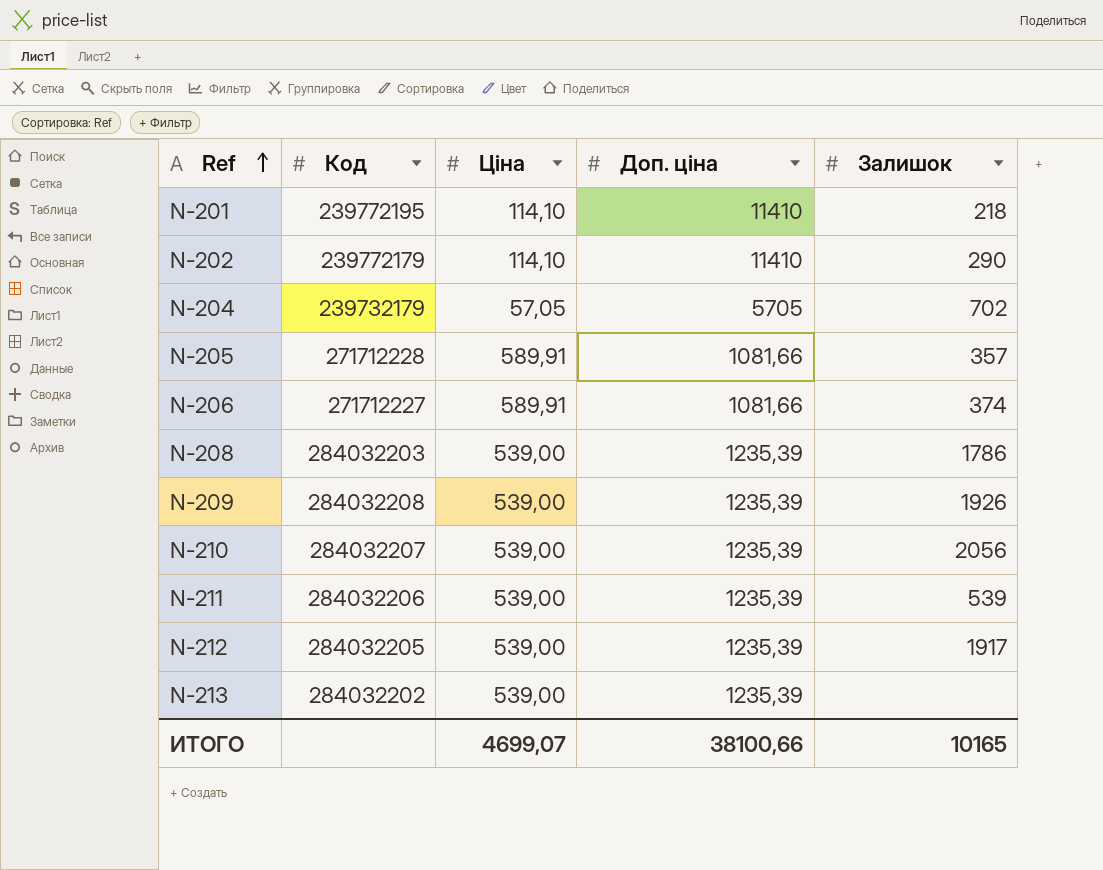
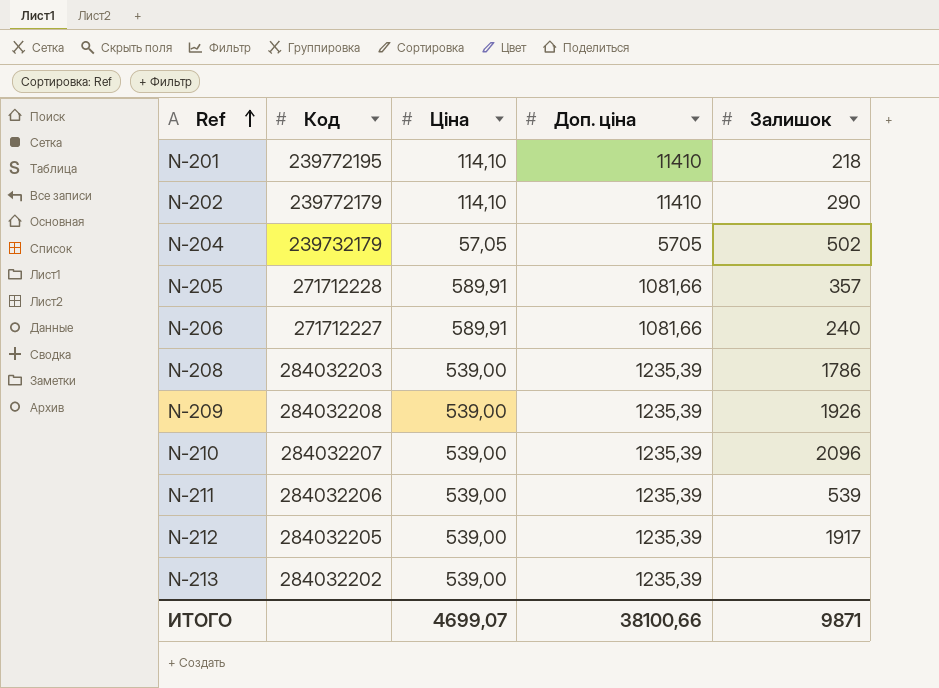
N-204 | Залишок: 702 -> 502
N-206 | Залишок: 374 -> 240
N-210 | Залишок: 2056 -> 2096
ИТОГО | Залишок: 10165 -> 9871

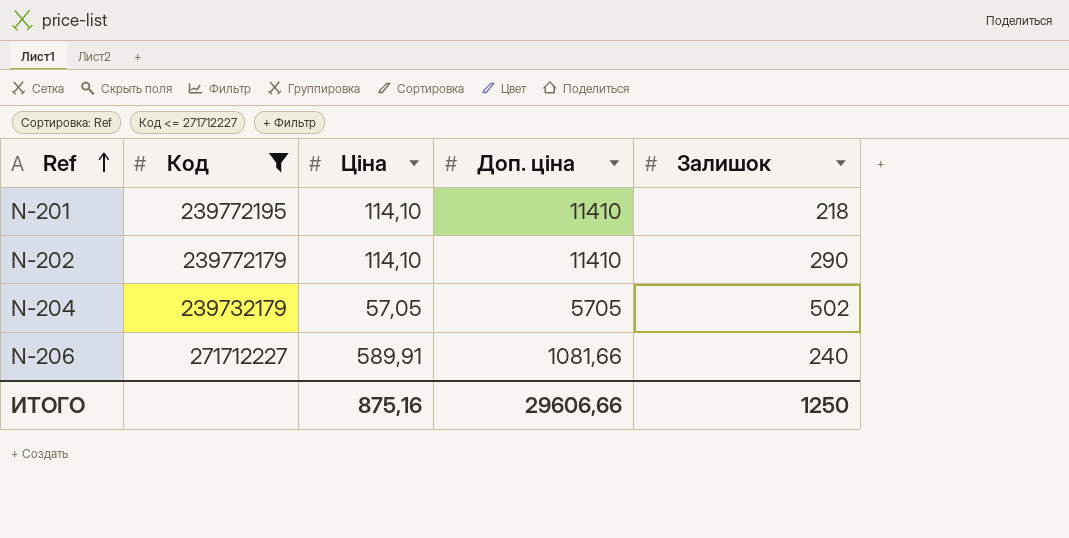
filter: none -> Код <= 271712227
ИТОГО | Ціна: 4699,07 -> 875,16
ИТОГО | Доп. ціна: 38100,66 -> 29606,66
ИТОГО | Залишок: 9871 -> 1250

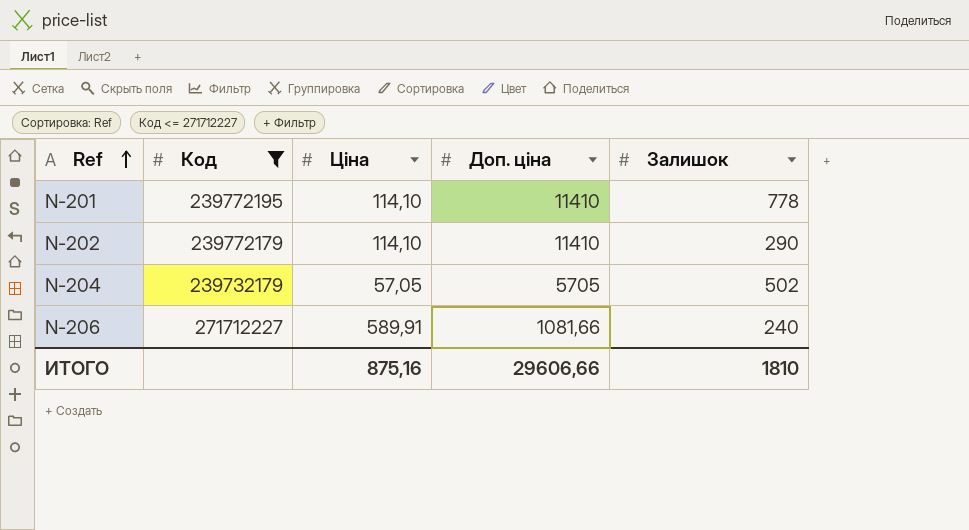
N-201 | Залишок: 218 -> 778
ИТОГО | Залишок: 1250 -> 1810

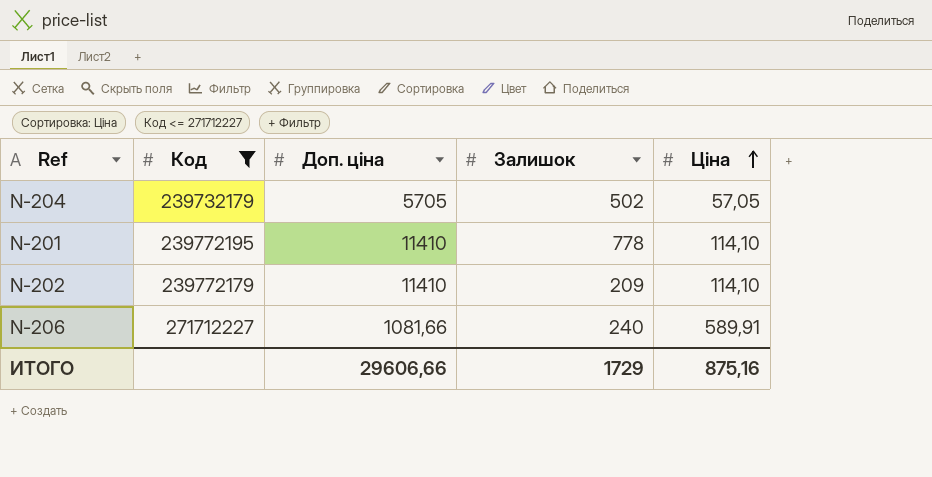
row order: Ref ascending -> Ціна ascending
column Ціна | position: 3 -> 5
N-202 | Залишок: 290 -> 209
ИТОГО | Залишок: 1810 -> 1729

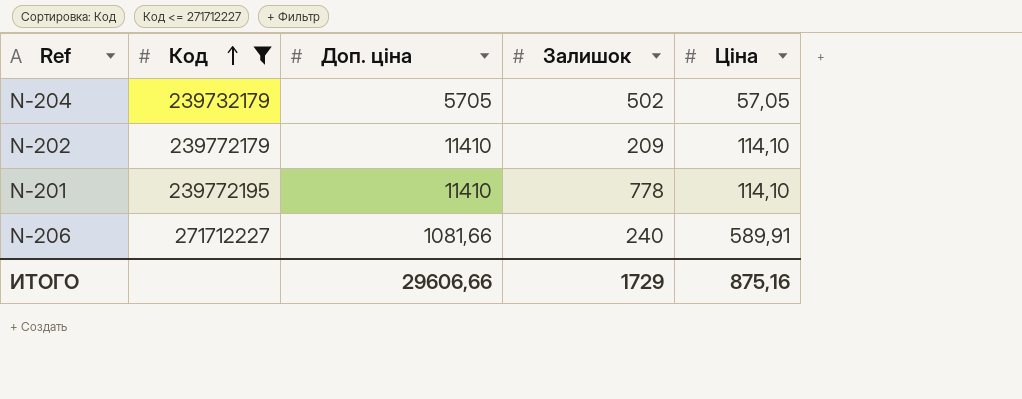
row order: Ціна ascending -> Код ascending

